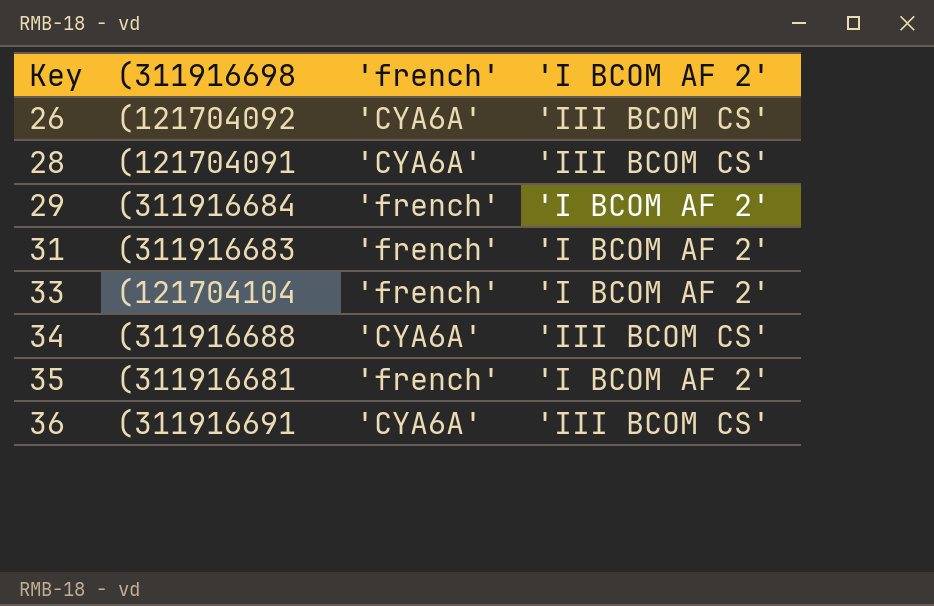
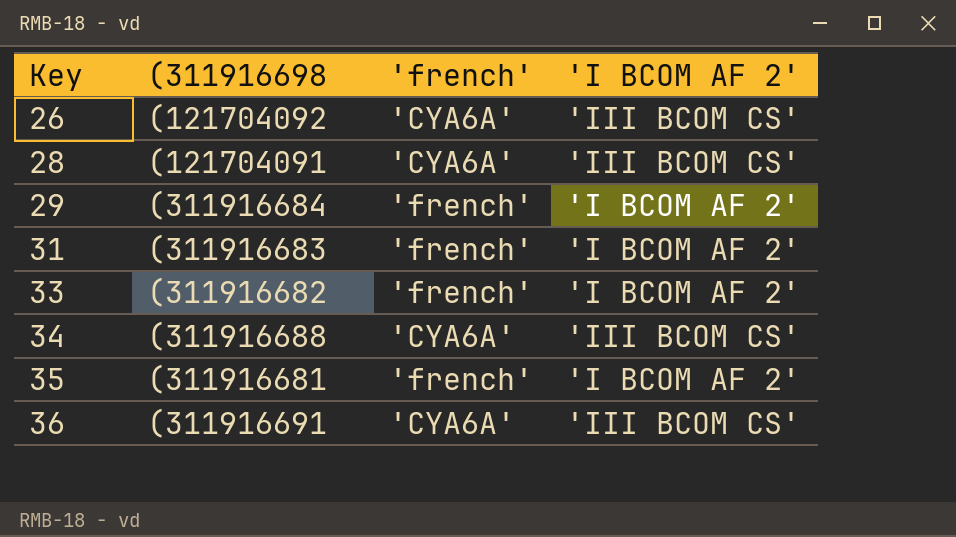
33 | (311916698: (121704104 -> (311916682

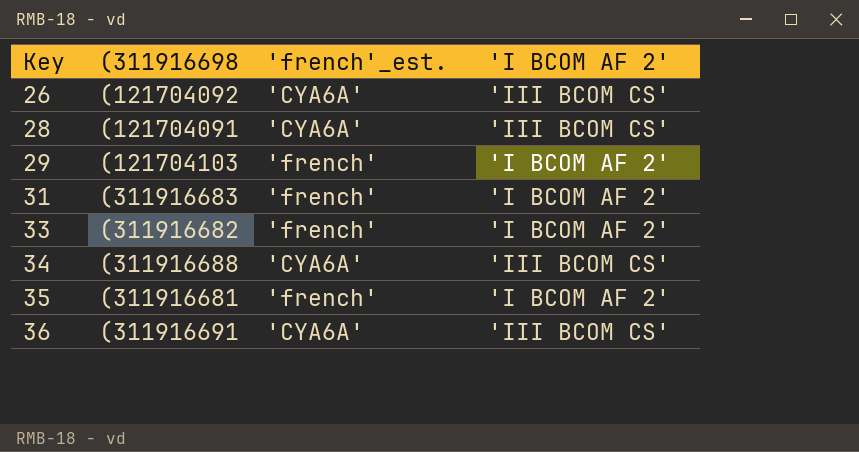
column name: 'french' -> 'french'_est.
29 | (311916698: (311916684 -> (121704103

